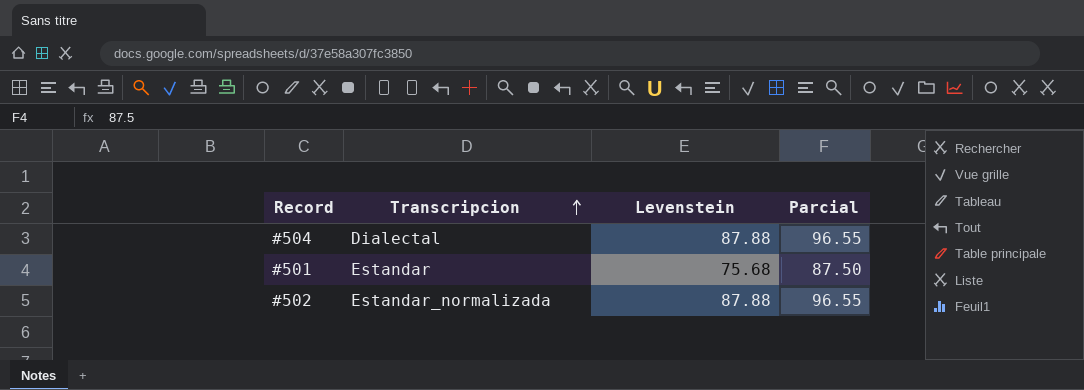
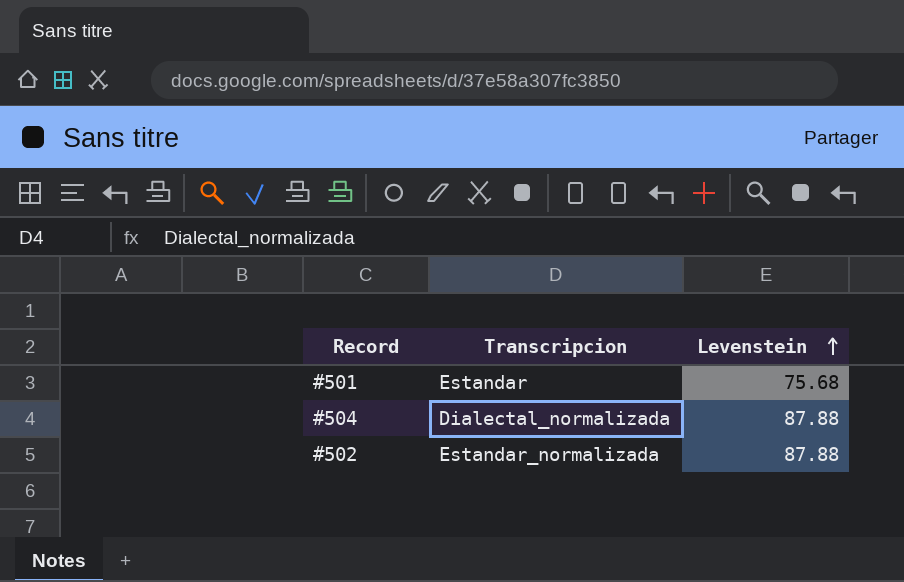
row order: Transcripcion ascending -> Levenstein ascending
column Parcial | position: 4 -> none
#504 | Transcripcion: Dialectal -> Dialectal_normalizada

